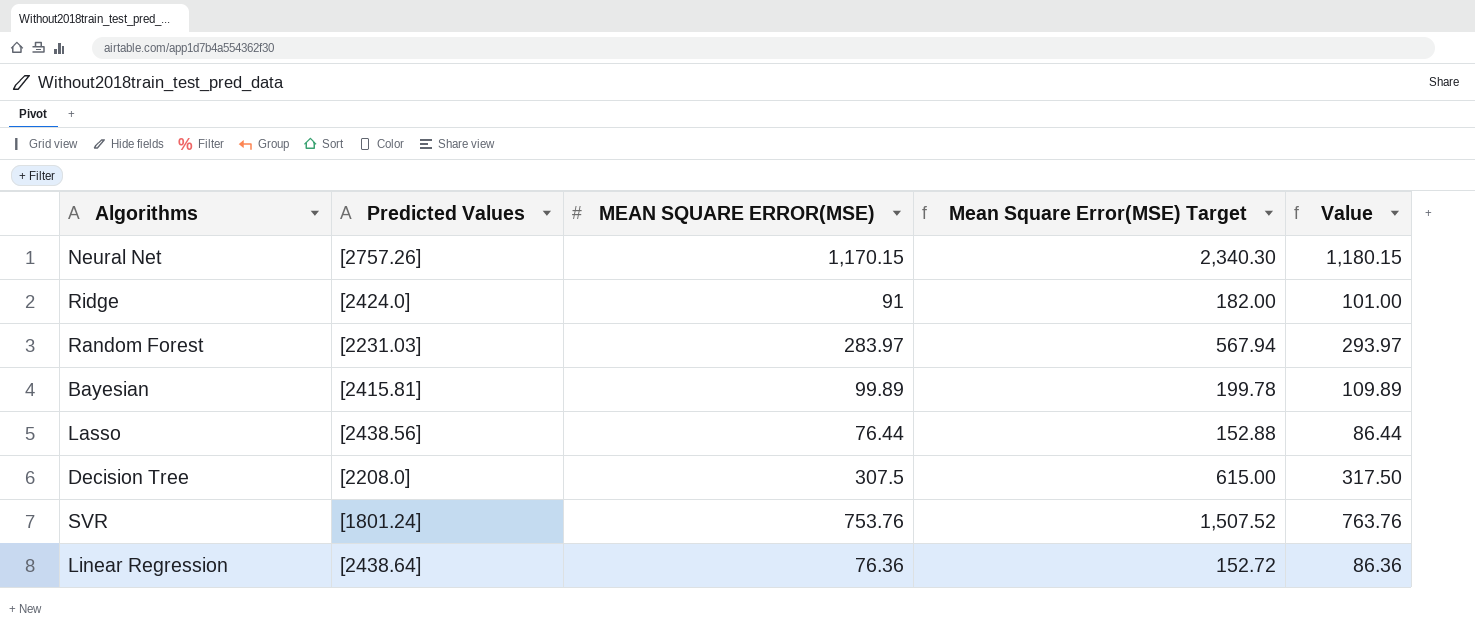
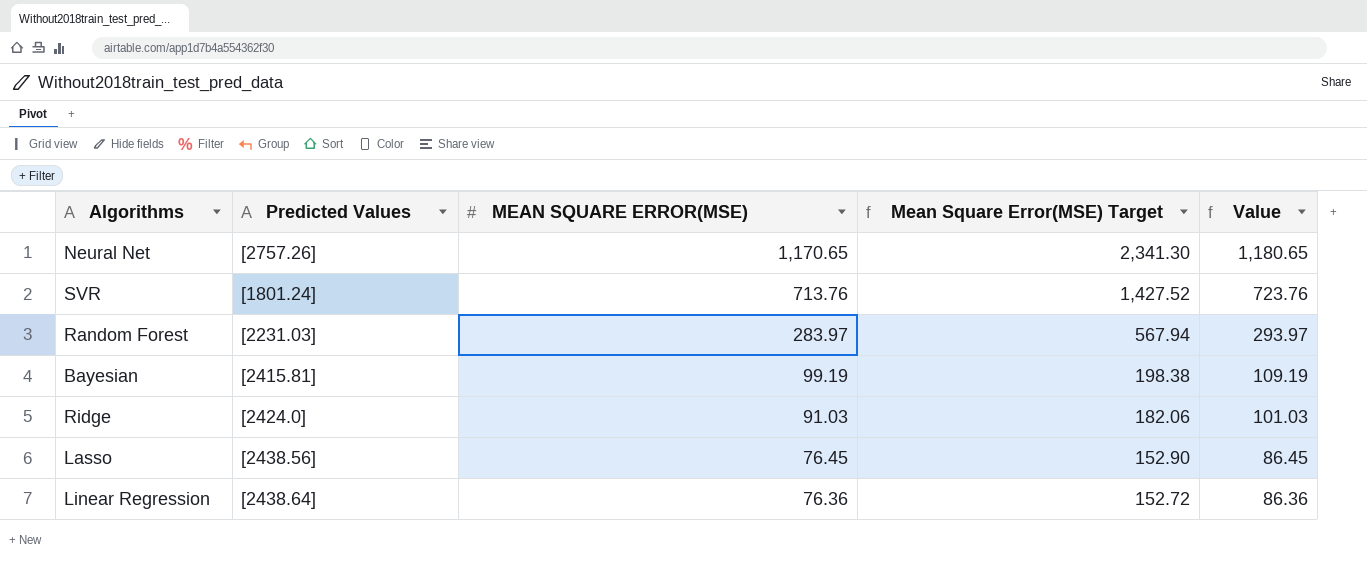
row order: none -> MEAN SQUARE ERROR(MSE) descending
row Decision Tree: [2208.0] | 307.5 | 615.00 | 317.50 -> none
Neural Net | MEAN SQUARE ERROR(MSE): 1,170.15 -> 1,170.65
Neural Net | Mean Square Error(MSE) Target: 2,340.30 -> 2,341.30
Neural Net | Value: 1,180.15 -> 1,180.65
SVR | MEAN SQUARE ERROR(MSE): 753.76 -> 713.76
SVR | Mean Square Error(MSE) Target: 1,507.52 -> 1,427.52
SVR | Value: 763.76 -> 723.76
Bayesian | MEAN SQUARE ERROR(MSE): 99.89 -> 99.19
Bayesian | Mean Square Error(MSE) Target: 199.78 -> 198.38
Bayesian | Value: 109.89 -> 109.19
Ridge | MEAN SQUARE ERROR(MSE): 91 -> 91.03
Ridge | Mean Square Error(MSE) Target: 182.00 -> 182.06
Ridge | Value: 101.00 -> 101.03
Lasso | MEAN SQUARE ERROR(MSE): 76.44 -> 76.45
Lasso | Mean Square Error(MSE) Target: 152.88 -> 152.90
Lasso | Value: 86.44 -> 86.45

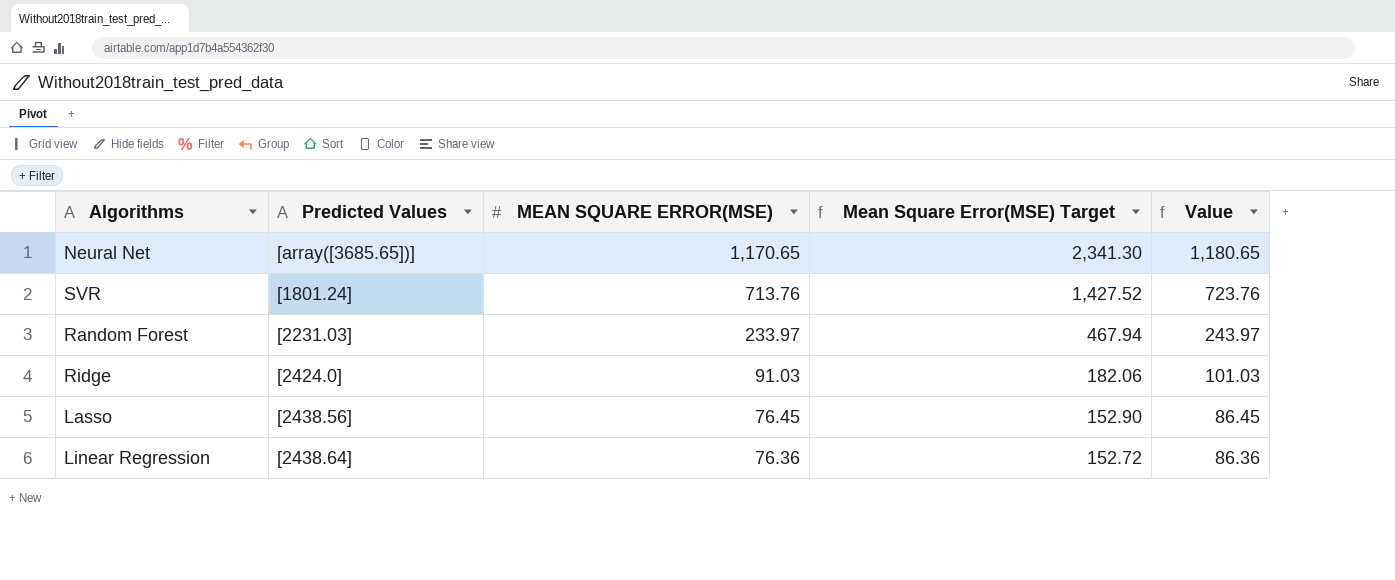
row Bayesian: [2415.81] | 99.19 | 198.38 | 109.19 -> none
Neural Net | Predicted Values: [2757.26] -> [array([3685.65])]
Random Forest | MEAN SQUARE ERROR(MSE): 283.97 -> 233.97
Random Forest | Mean Square Error(MSE) Target: 567.94 -> 467.94
Random Forest | Value: 293.97 -> 243.97

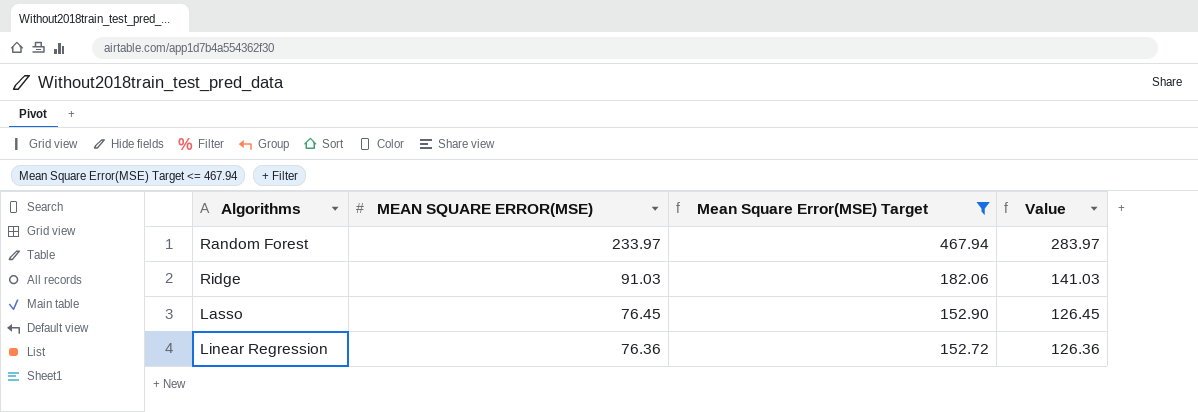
filter: none -> Mean Square Error(MSE) Target <= 467.94
column Predicted Values | position: 2 -> none
column Value | formula: [MEAN SQUARE ERROR(MSE)] + 10 -> [MEAN SQUARE ERROR(MSE)] + 50

